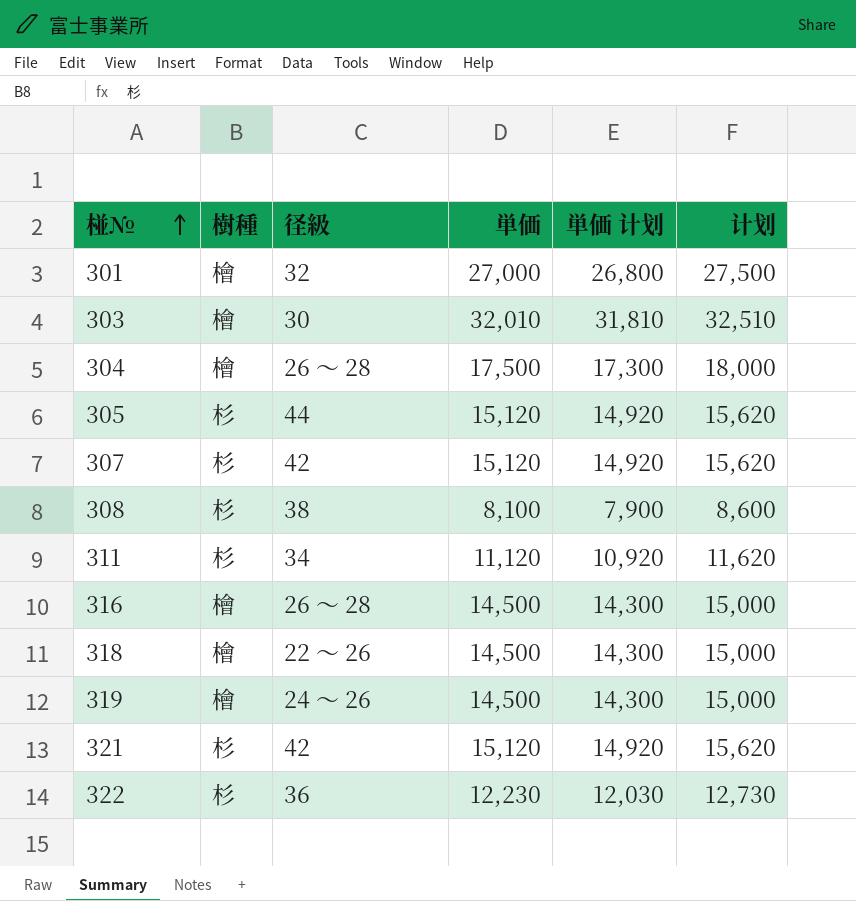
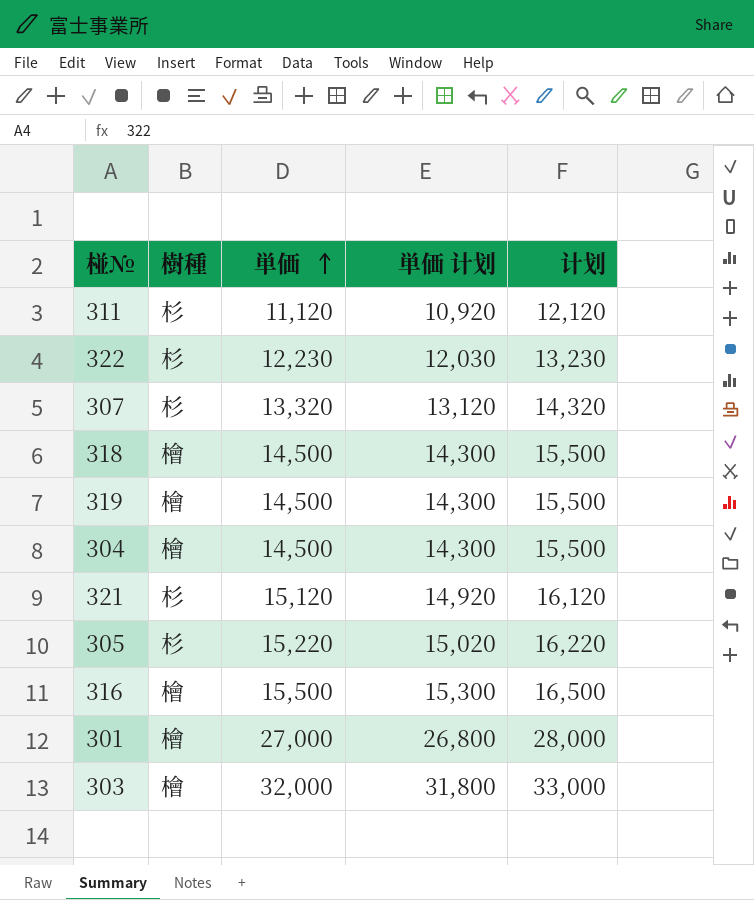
row order: 椪№ ascending -> 単価 ascending
column 径級 | position: 3 -> none
column 计划 | formula: [単価] + 500 -> [単価] + 1000
row 308: 杉 | 38 | 8,100 | 7,900 | 8,600 -> none
307 | 単価: 15,120 -> 13,320
307 | 単価 计划: 14,920 -> 13,120
304 | 単価: 17,500 -> 14,500
304 | 単価 计划: 17,300 -> 14,300
305 | 単価: 15,120 -> 15,220
305 | 単価 计划: 14,920 -> 15,020
316 | 単価: 14,500 -> 15,500
316 | 単価 计划: 14,300 -> 15,300
303 | 単価: 32,010 -> 32,000
303 | 単価 计划: 31,810 -> 31,800

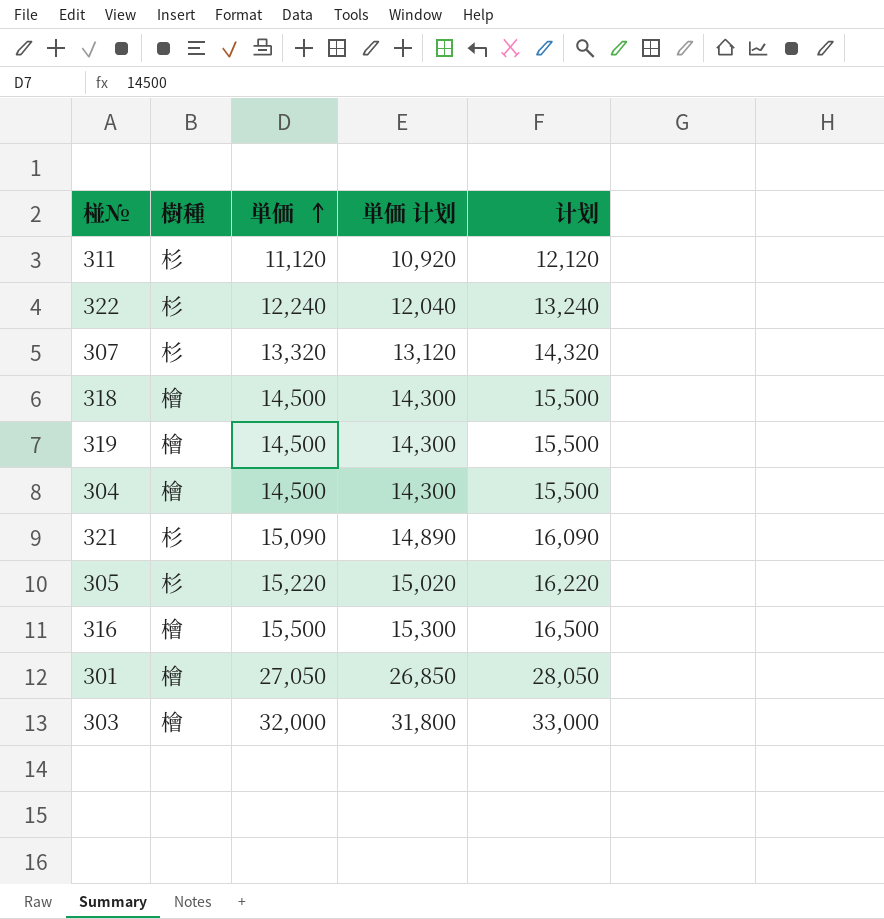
322 | 単価: 12,230 -> 12,240
322 | 単価 计划: 12,030 -> 12,040
322 | 计划: 13,230 -> 13,240
321 | 単価: 15,120 -> 15,090
321 | 単価 计划: 14,920 -> 14,890
321 | 计划: 16,120 -> 16,090
301 | 単価: 27,000 -> 27,050
301 | 単価 计划: 26,800 -> 26,850
301 | 计划: 28,000 -> 28,050

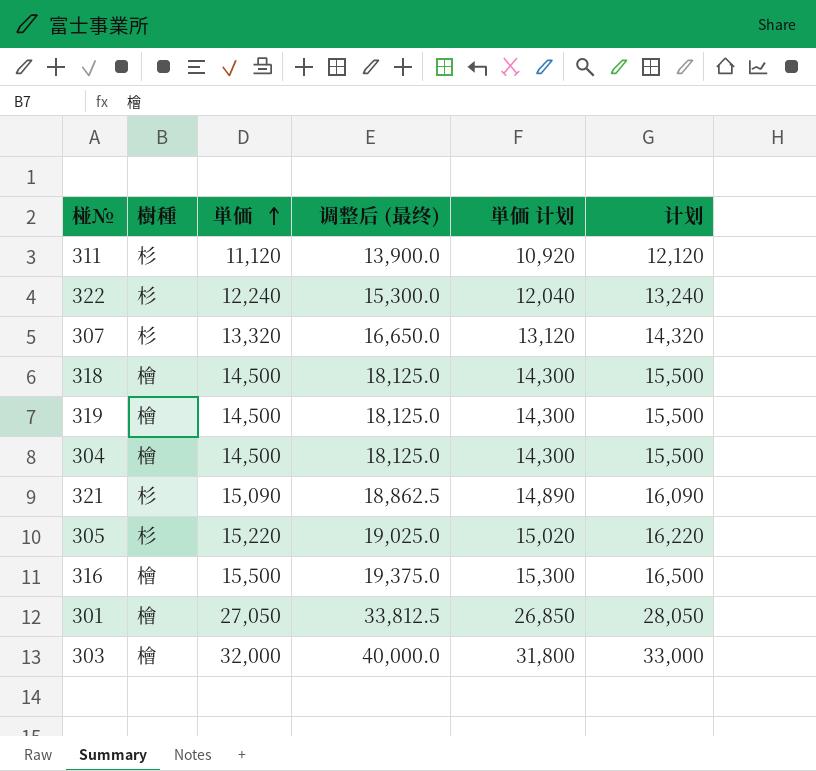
column 调整后 (最终) | formula: none -> [単価] * 1.25

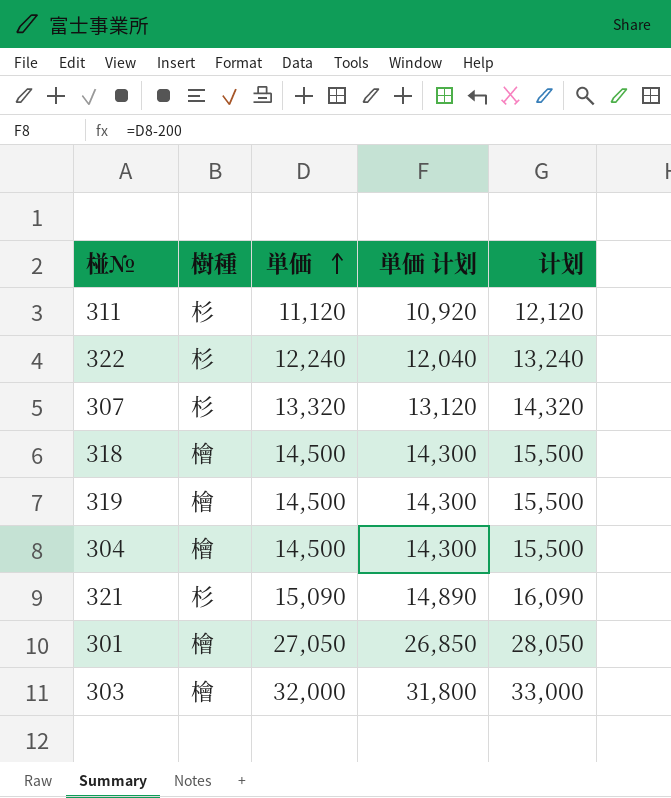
column 调整后 (最终) | formula: [単価] * 1.25 -> none
row 305: 杉 | 15,220 | 19,025.0 | 15,020 | 16,220 -> none
row 316: 檜 | 15,500 | 19,375.0 | 15,300 | 16,500 -> none

